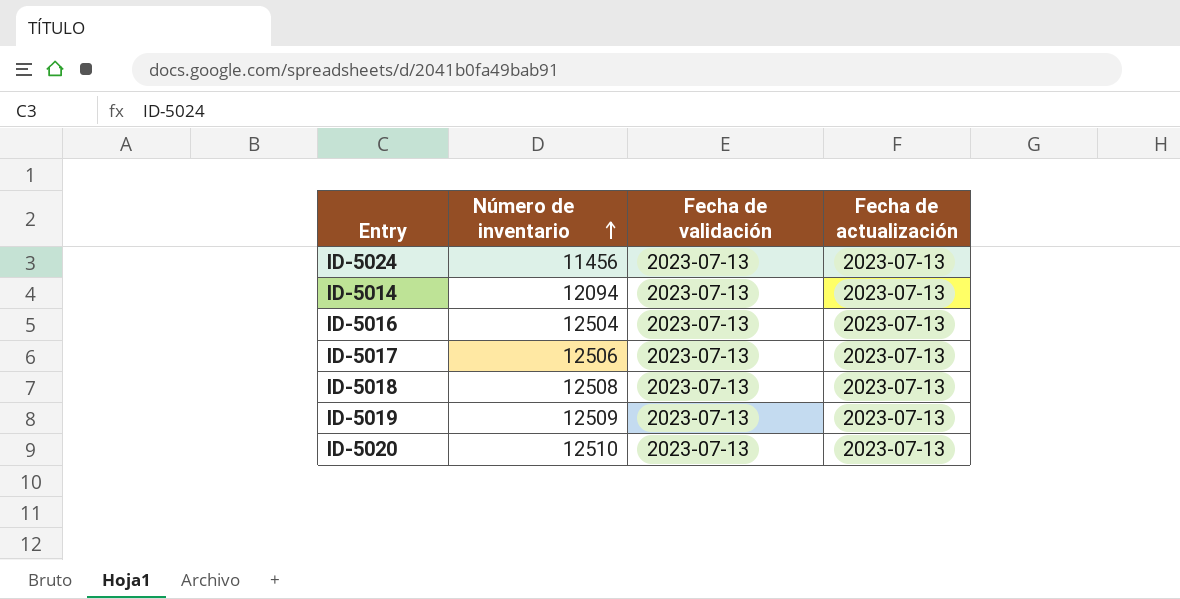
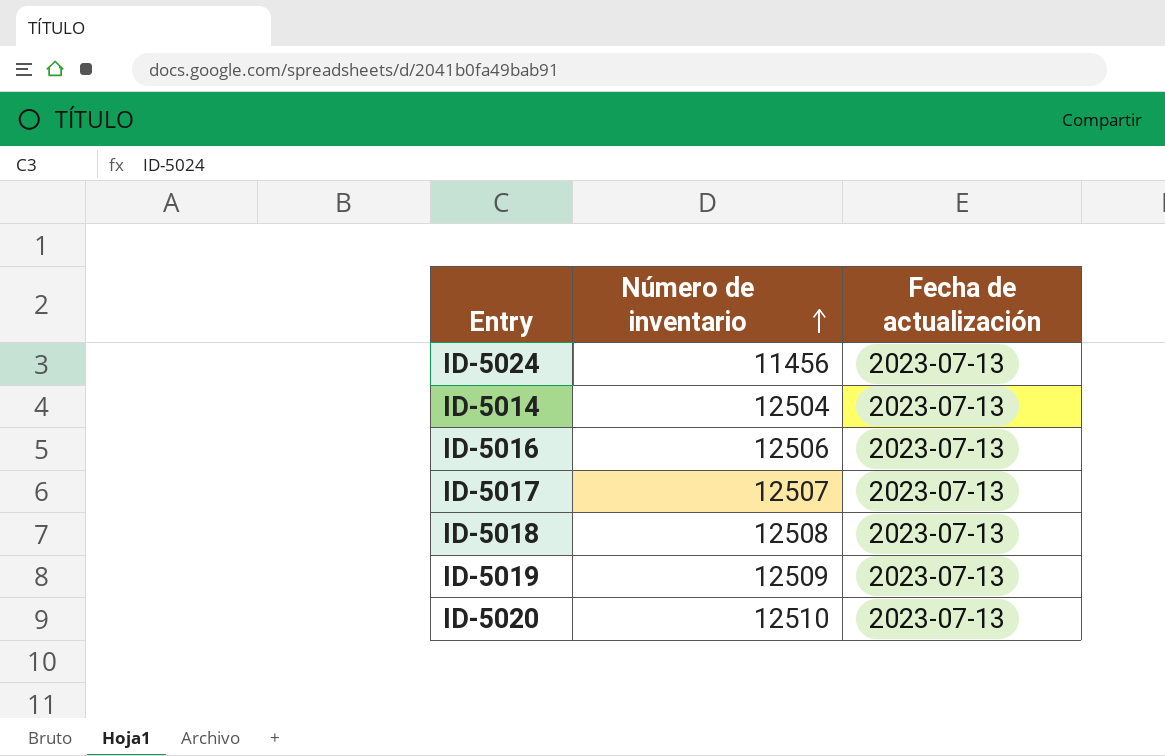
column Fecha de validación | position: 3 -> none
ID-5014 | Número de inventario: 12094 -> 12504
ID-5016 | Número de inventario: 12504 -> 12506
ID-5017 | Número de inventario: 12506 -> 12507

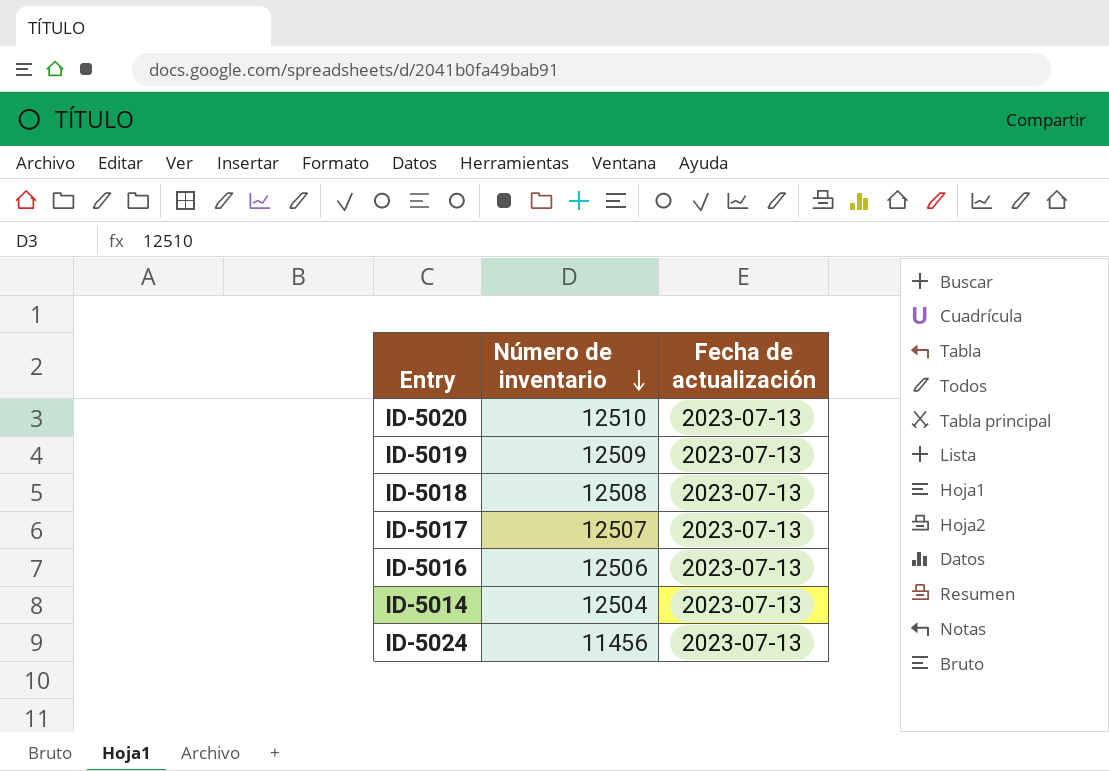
row order: Número de inventario ascending -> Número de inventario descending

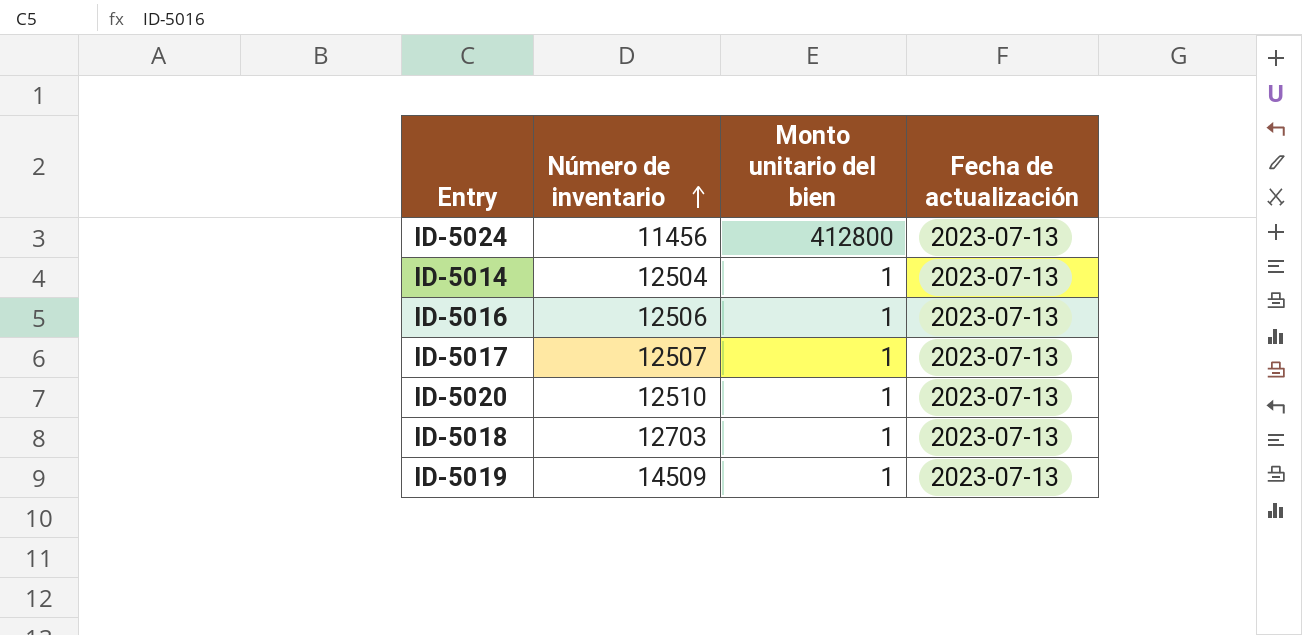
row order: Número de inventario descending -> Número de inventario ascending
column Monto unitario del bien | position: none -> 3
ID-5018 | Número de inventario: 12508 -> 12703
ID-5019 | Número de inventario: 12509 -> 14509

